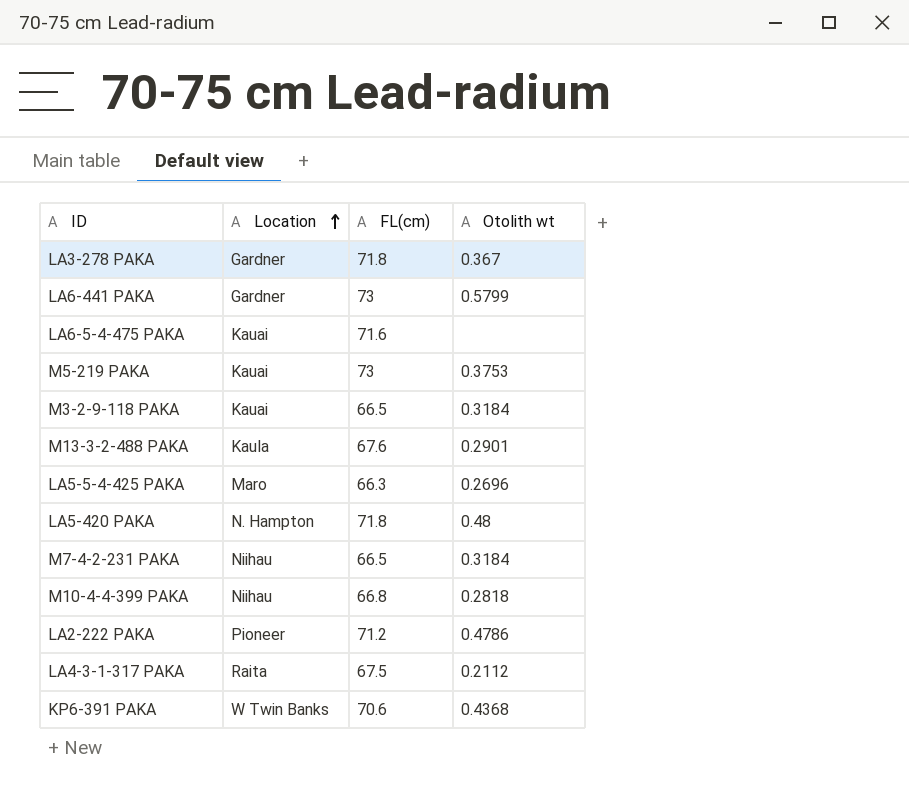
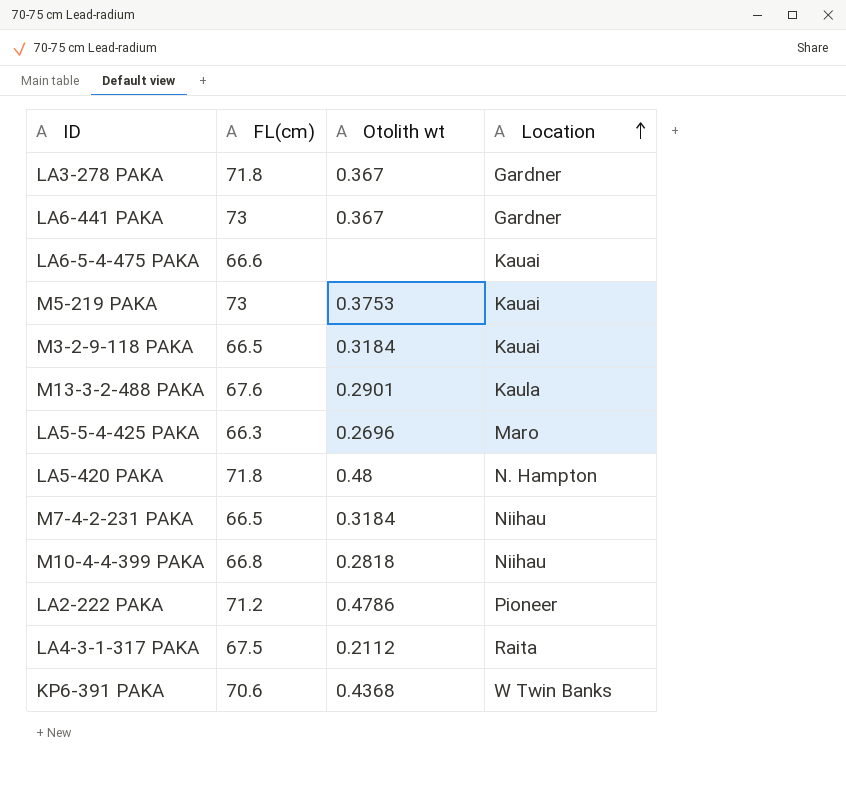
column Location | position: 2 -> 4
LA6-441 PAKA | Otolith wt: 0.5799 -> 0.367
LA6-5-4-475 PAKA | FL(cm): 71.6 -> 66.6

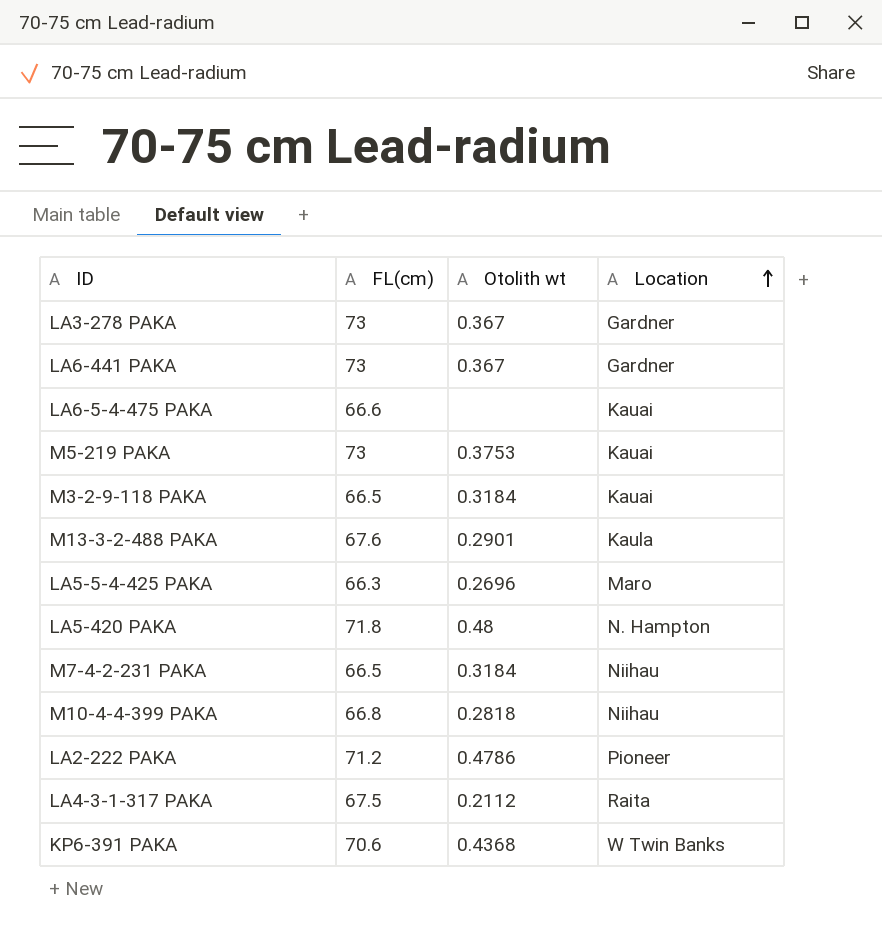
LA3-278 PAKA | FL(cm): 71.8 -> 73

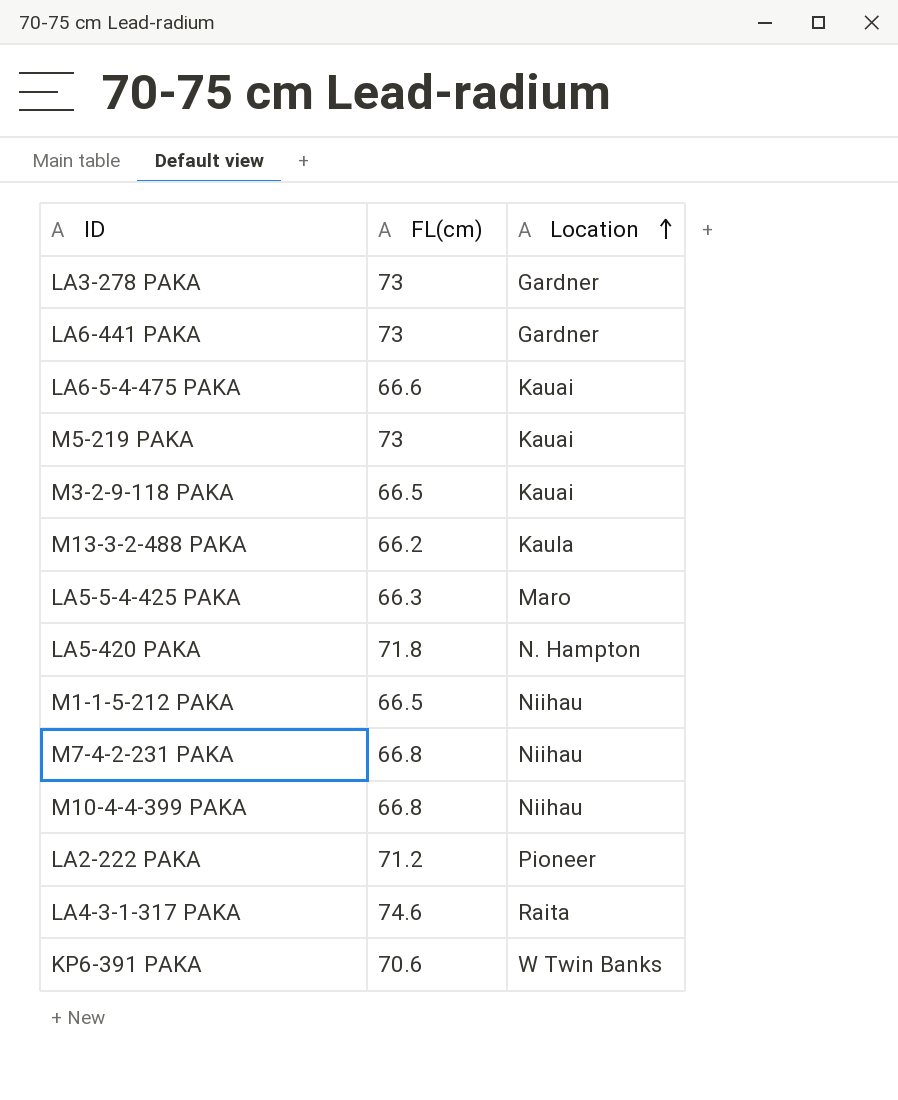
column Otolith wt | position: 3 -> none
M13-3-2-488 PAKA | FL(cm): 67.6 -> 66.2
row M1-1-5-212 PAKA: none -> 66.5 | Niihau
M7-4-2-231 PAKA | FL(cm): 66.5 -> 66.8
LA4-3-1-317 PAKA | FL(cm): 67.5 -> 74.6

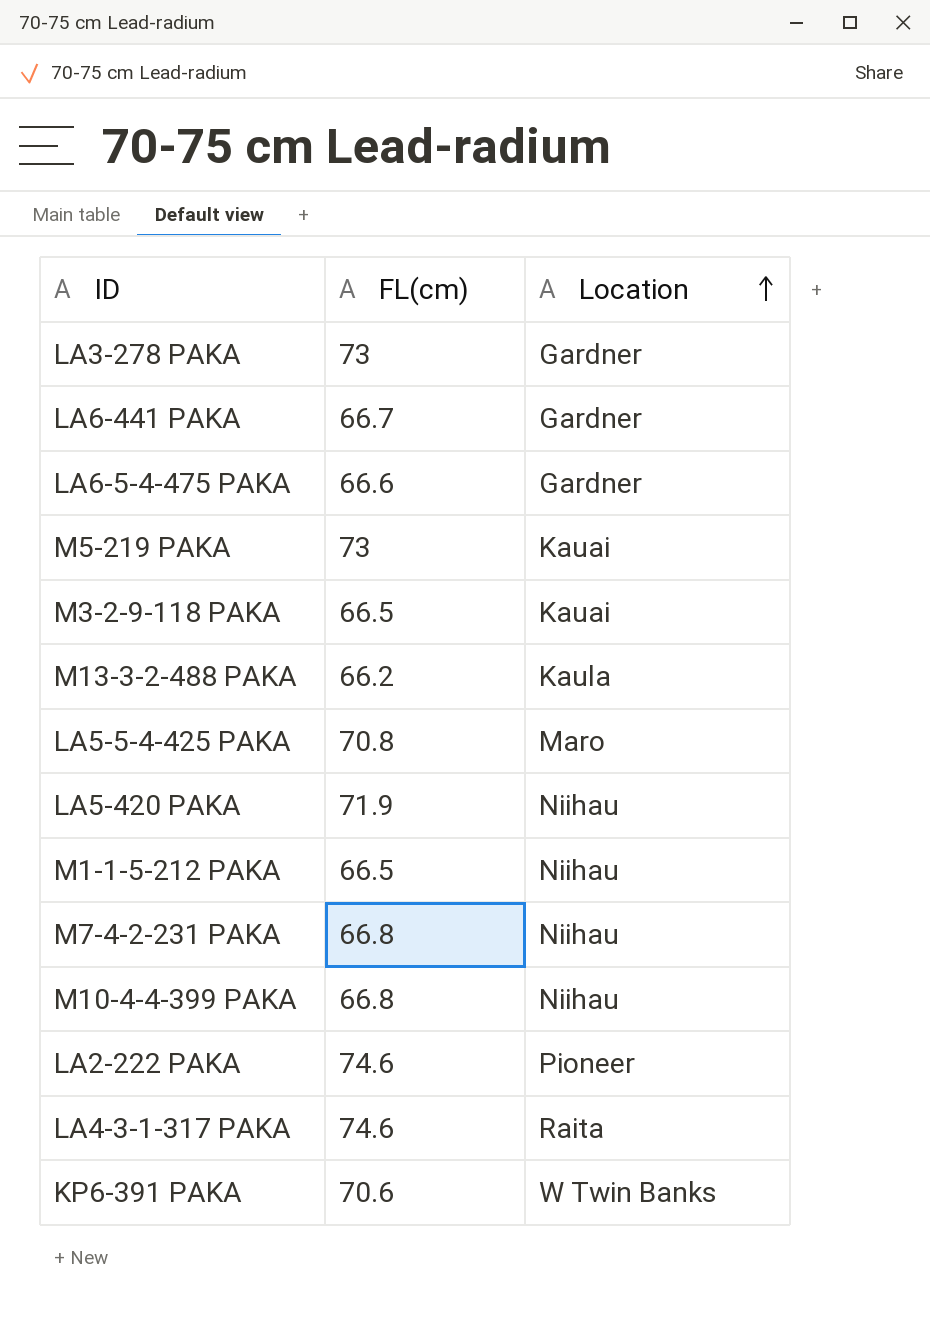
LA6-441 PAKA | FL(cm): 73 -> 66.7
LA6-5-4-475 PAKA | Location: Kauai -> Gardner
LA5-5-4-425 PAKA | FL(cm): 66.3 -> 70.8
LA5-420 PAKA | FL(cm): 71.8 -> 71.9
LA5-420 PAKA | Location: N. Hampton -> Niihau
LA2-222 PAKA | FL(cm): 71.2 -> 74.6

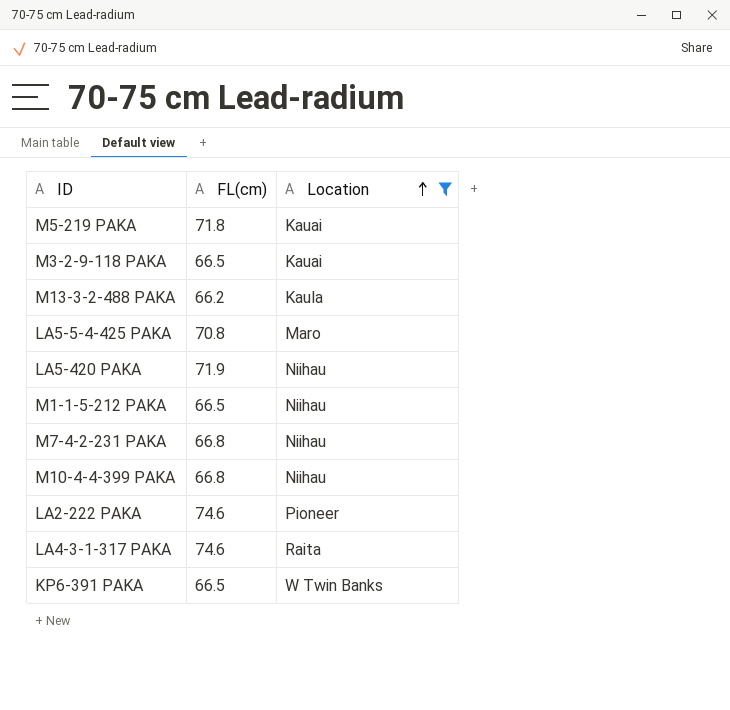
filter: none -> Location != Gardner
M5-219 PAKA | FL(cm): 73 -> 71.8
KP6-391 PAKA | FL(cm): 70.6 -> 66.5

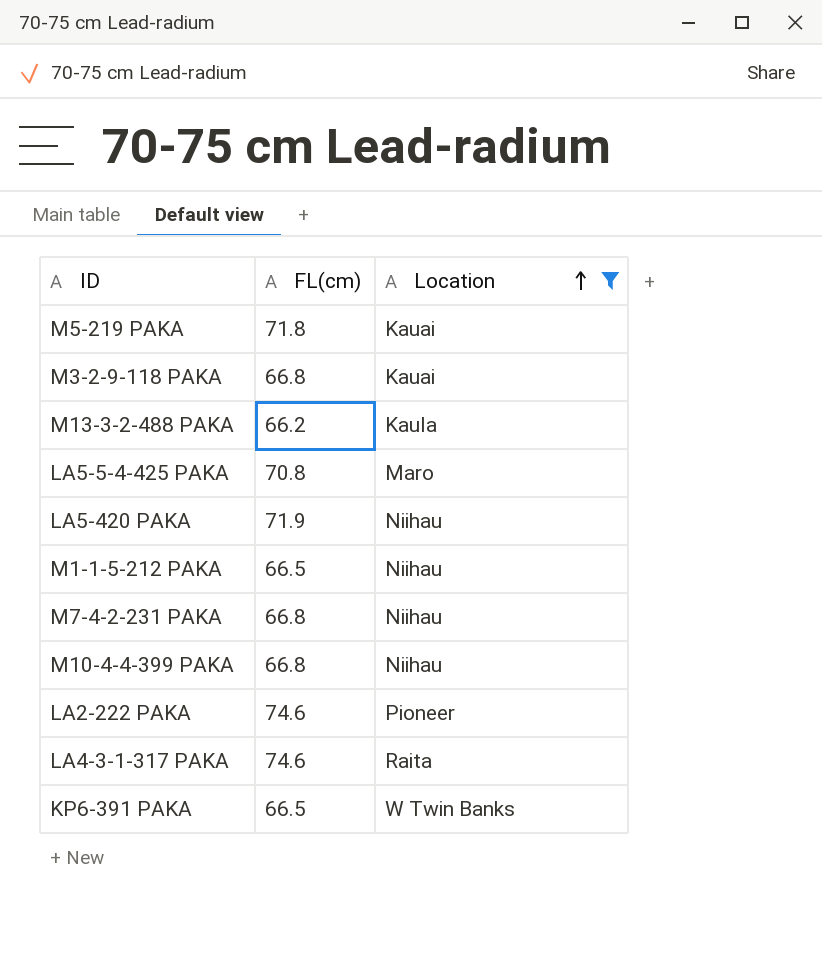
M3-2-9-118 PAKA | FL(cm): 66.5 -> 66.8

